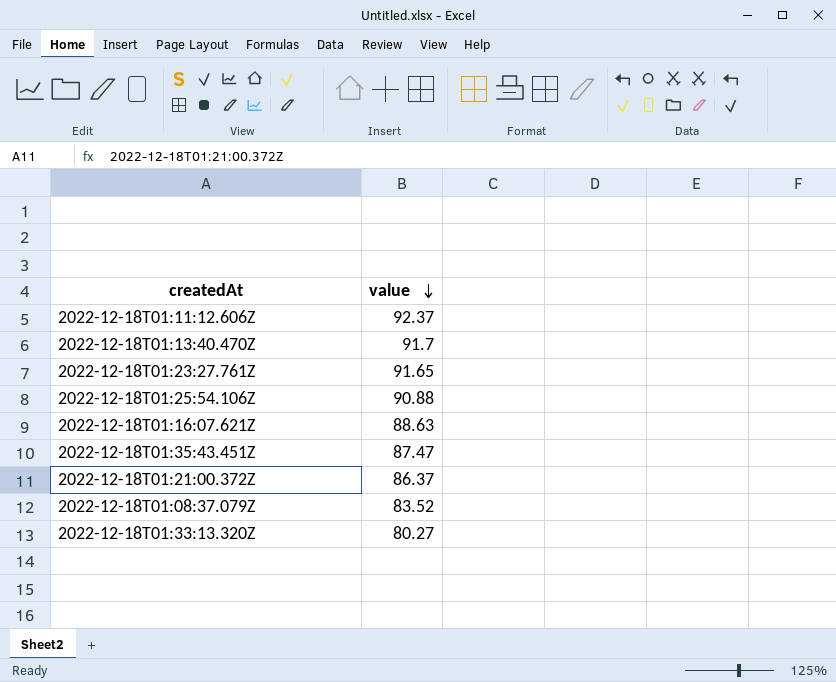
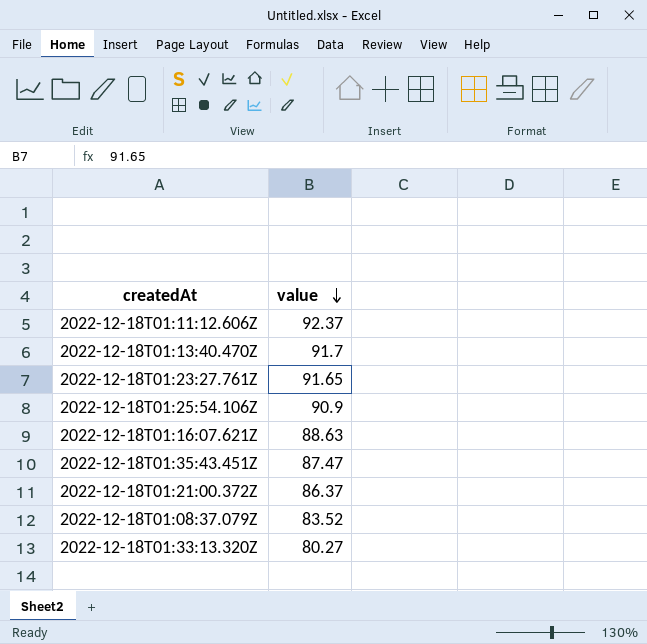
2022-12-18T01:25:54.106Z | value: 90.88 -> 90.9

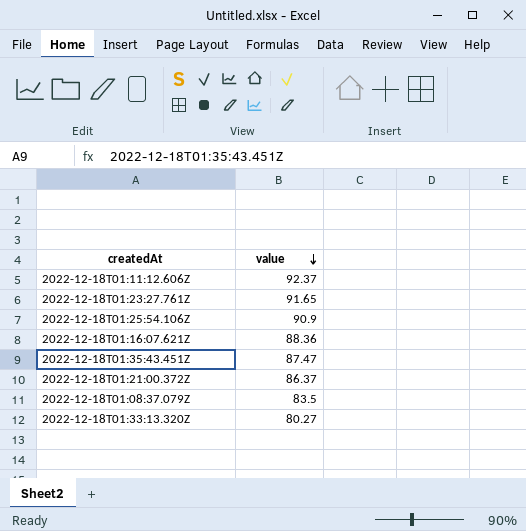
row 2022-12-18T01:13:40.470Z: 91.7 -> none
2022-12-18T01:16:07.621Z | value: 88.63 -> 88.36
2022-12-18T01:08:37.079Z | value: 83.52 -> 83.5

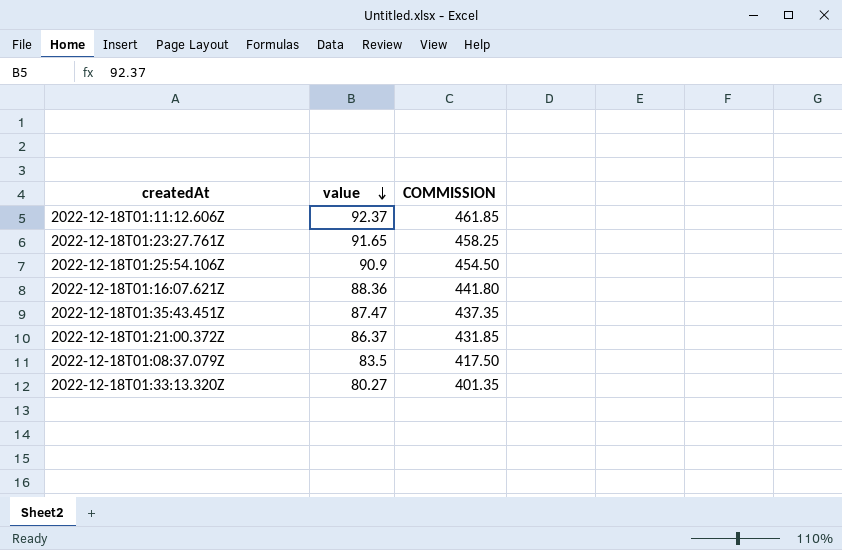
column COMMISSION | formula: none -> [value] * 5

